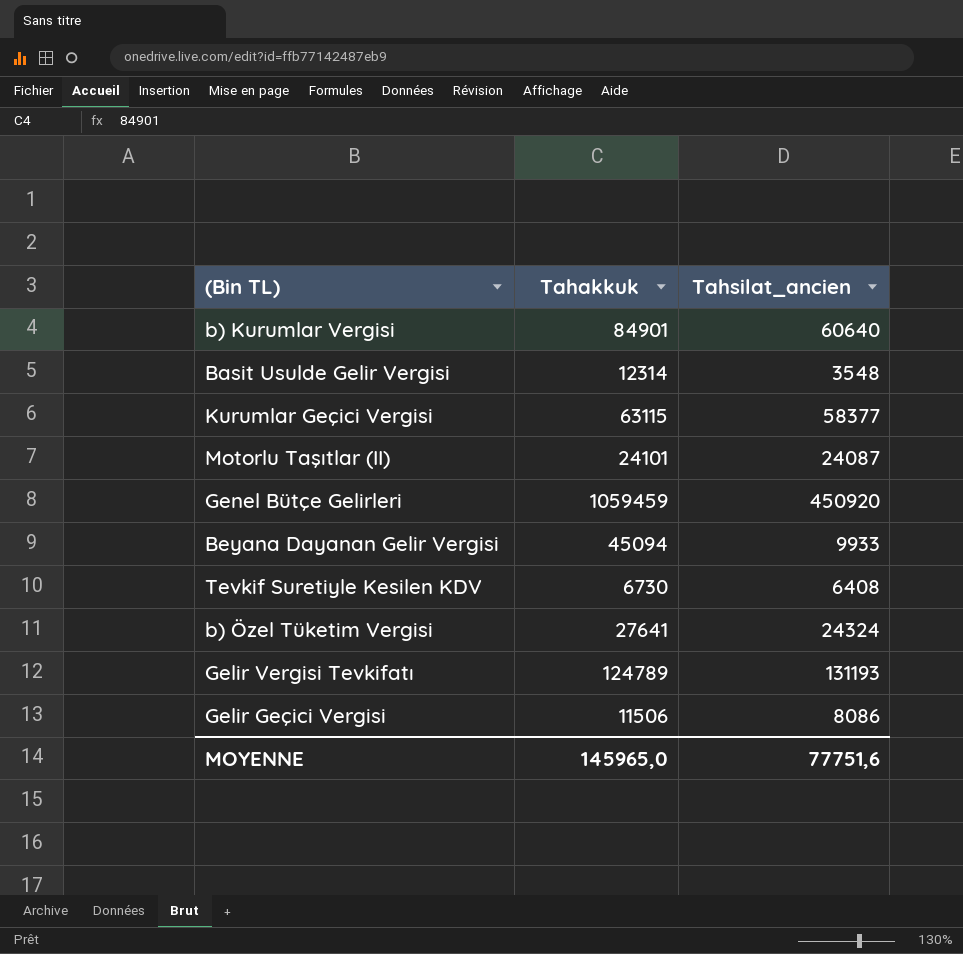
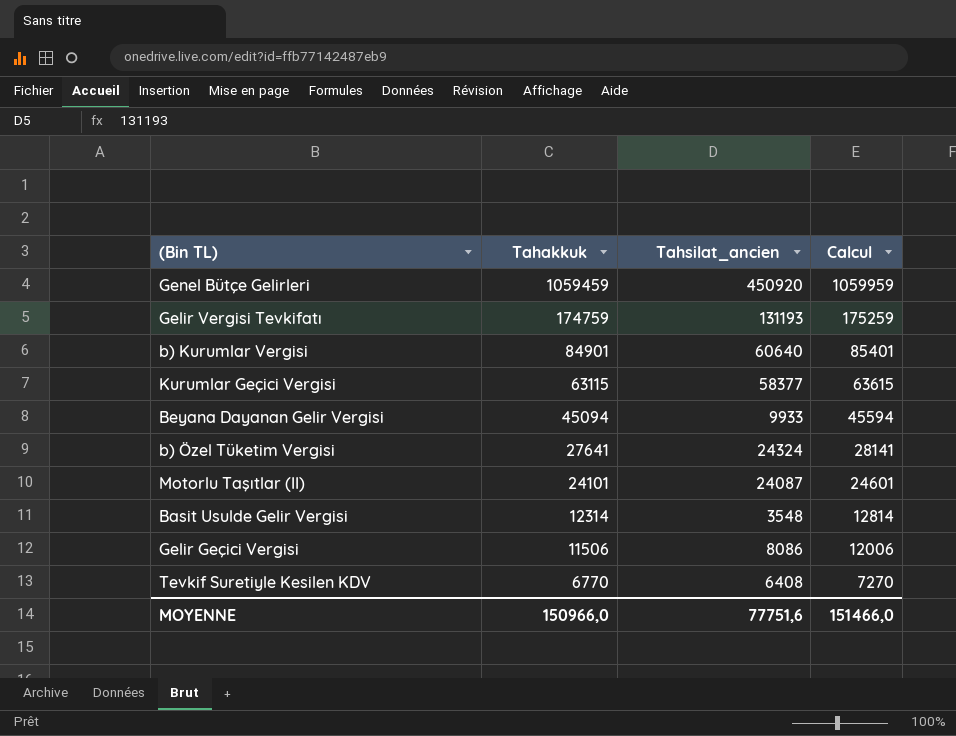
row order: none -> Tahakkuk descending
column Calcul | formula: none -> [Tahakkuk] + 500
Gelir Vergisi Tevkifatı | Tahakkuk: 124789 -> 174759
Tevkif Suretiyle Kesilen KDV | Tahakkuk: 6730 -> 6770
MOYENNE | Tahakkuk: 145965,0 -> 150966,0

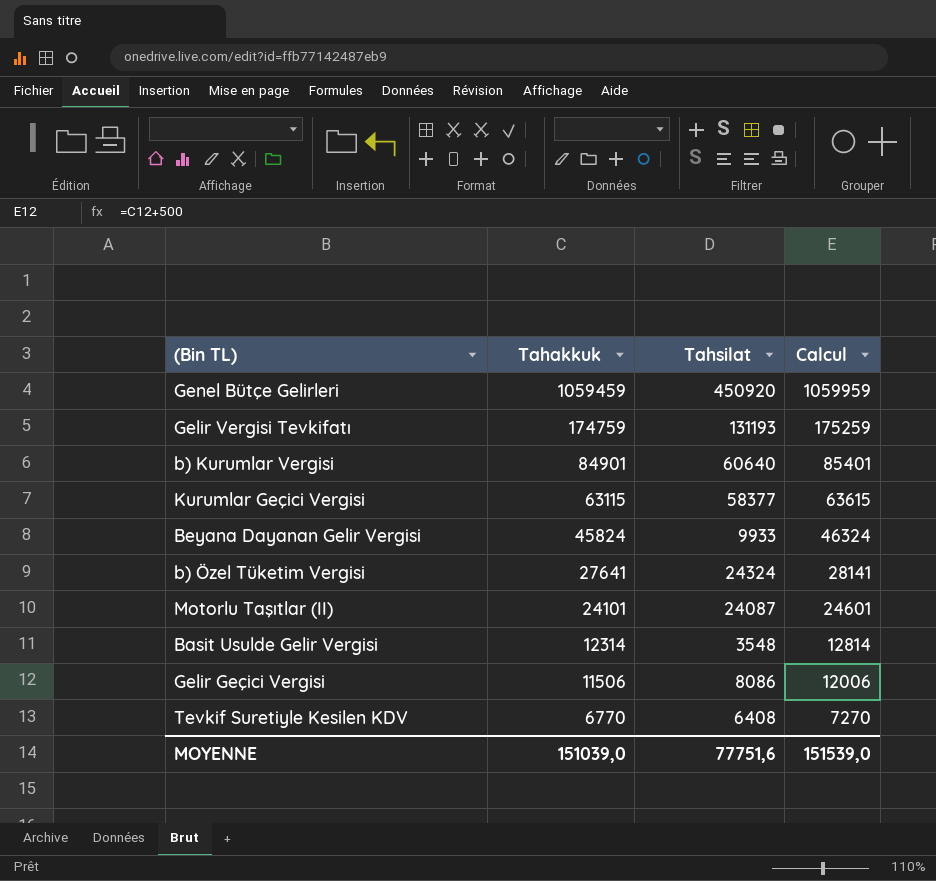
column name: Tahsilat_ancien -> Tahsilat
Beyana Dayanan Gelir Vergisi | Tahakkuk: 45094 -> 45824
Beyana Dayanan Gelir Vergisi | Calcul: 45594 -> 46324
MOYENNE | Tahakkuk: 150966,0 -> 151039,0
MOYENNE | Calcul: 151466,0 -> 151539,0

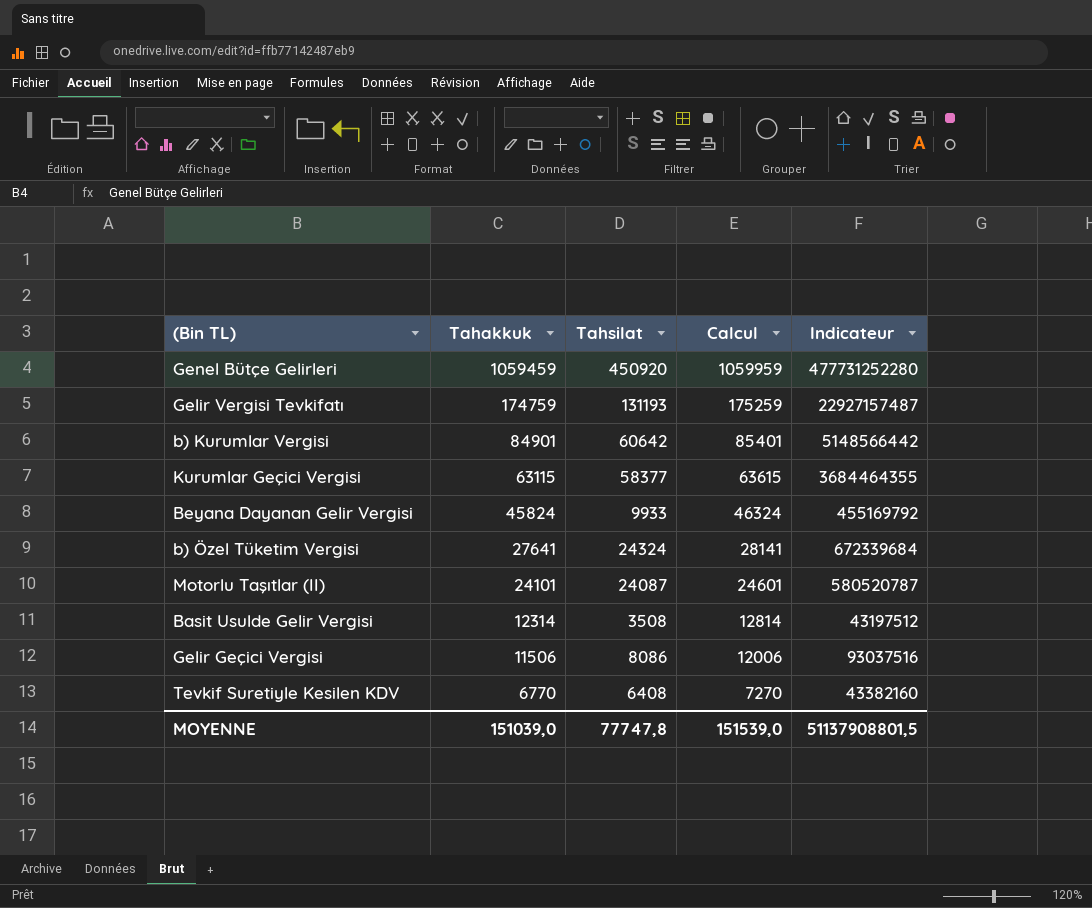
column Indicateur | formula: none -> [Tahakkuk] * [Tahsilat]
b) Kurumlar Vergisi | Tahsilat: 60640 -> 60642
Basit Usulde Gelir Vergisi | Tahsilat: 3548 -> 3508
MOYENNE | Tahsilat: 77751,6 -> 77747,8

